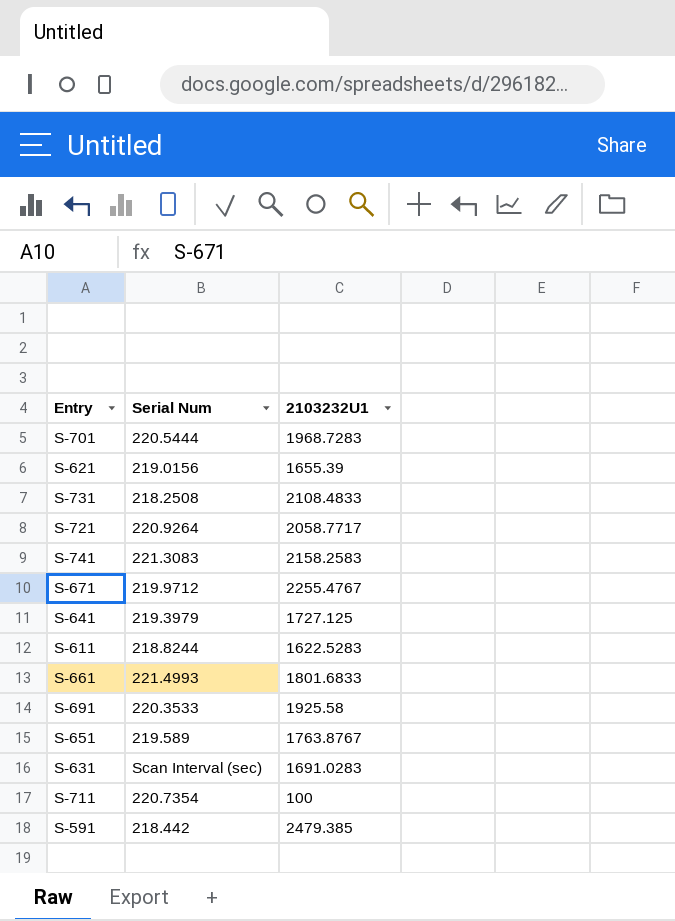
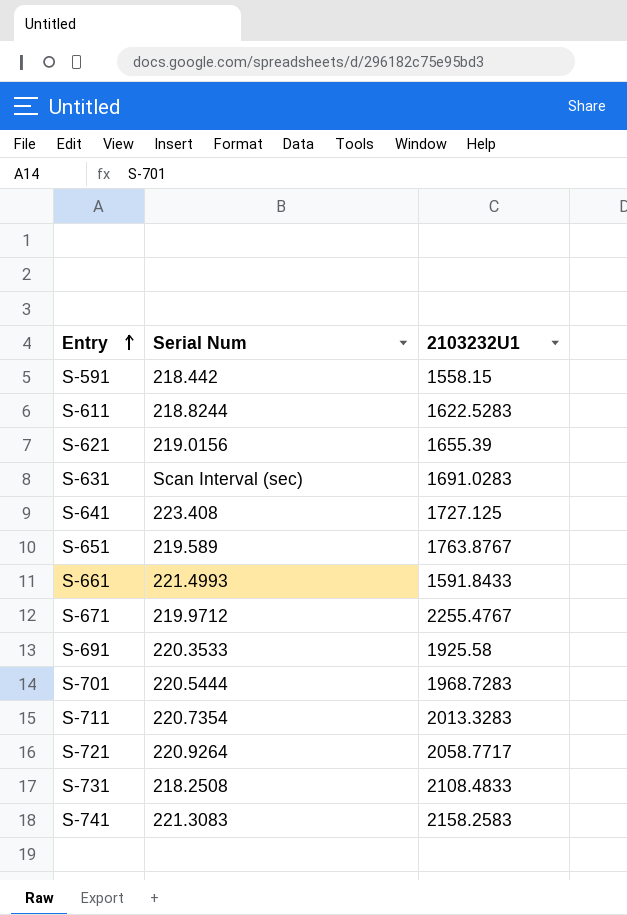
row order: none -> Entry ascending
S-591 | 2103232U1: 2479.385 -> 1558.15
S-641 | Serial Num: 219.3979 -> 223.408
S-661 | 2103232U1: 1801.6833 -> 1591.8433
S-711 | 2103232U1: 100 -> 2013.3283

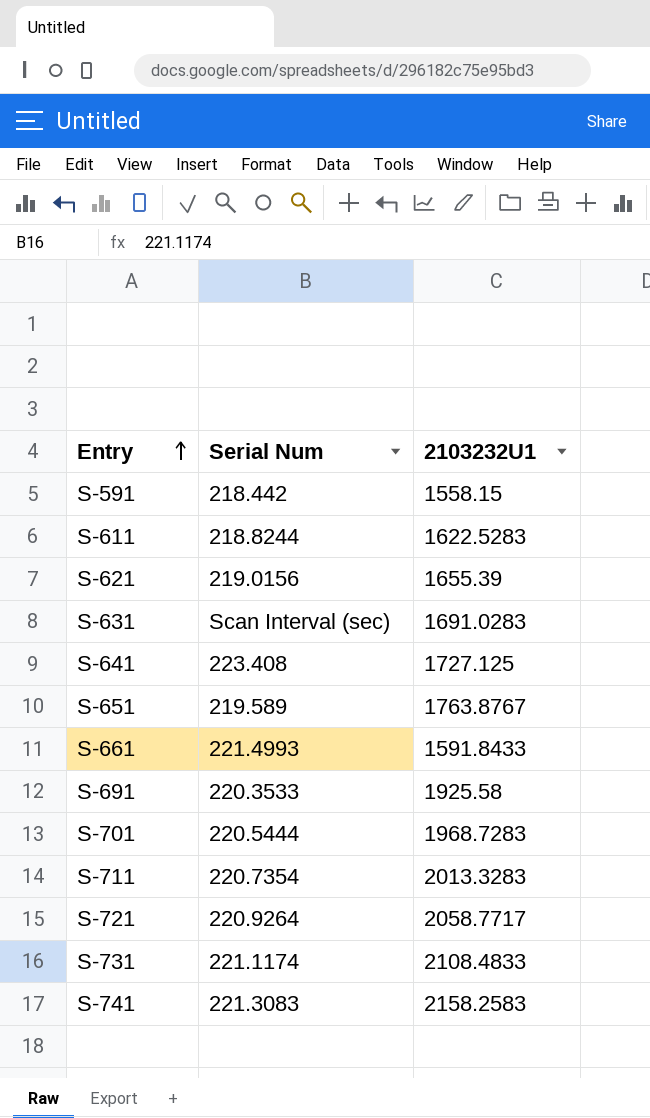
row S-671: 219.9712 | 2255.4767 -> none
S-731 | Serial Num: 218.2508 -> 221.1174

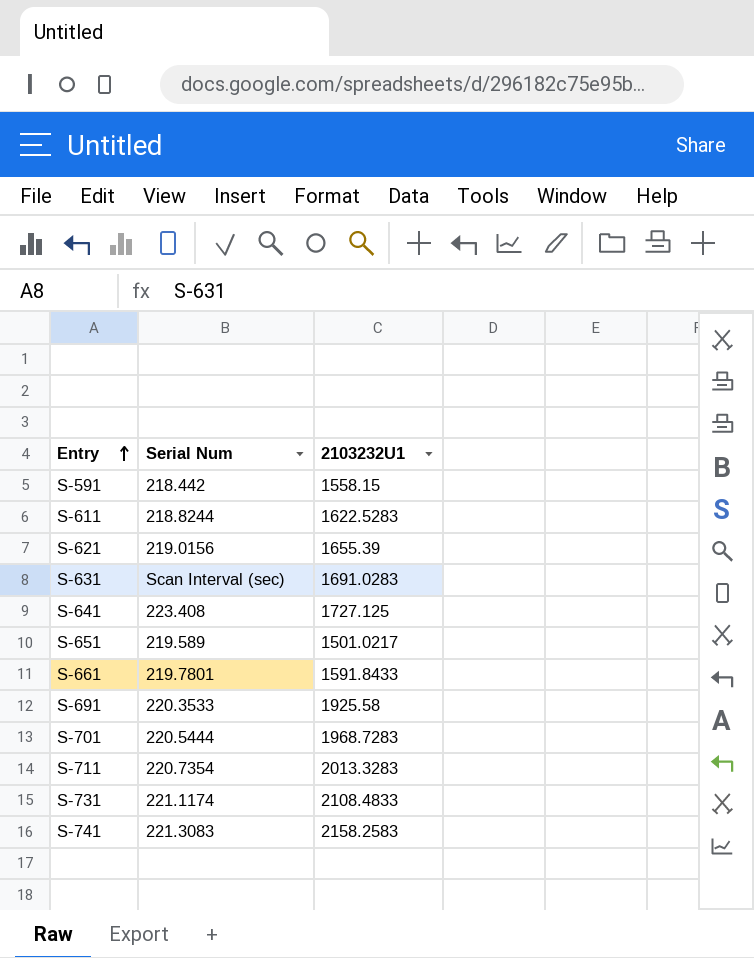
row S-721: 220.9264 | 2058.7717 -> none
S-651 | 2103232U1: 1763.8767 -> 1501.0217
S-661 | Serial Num: 221.4993 -> 219.7801

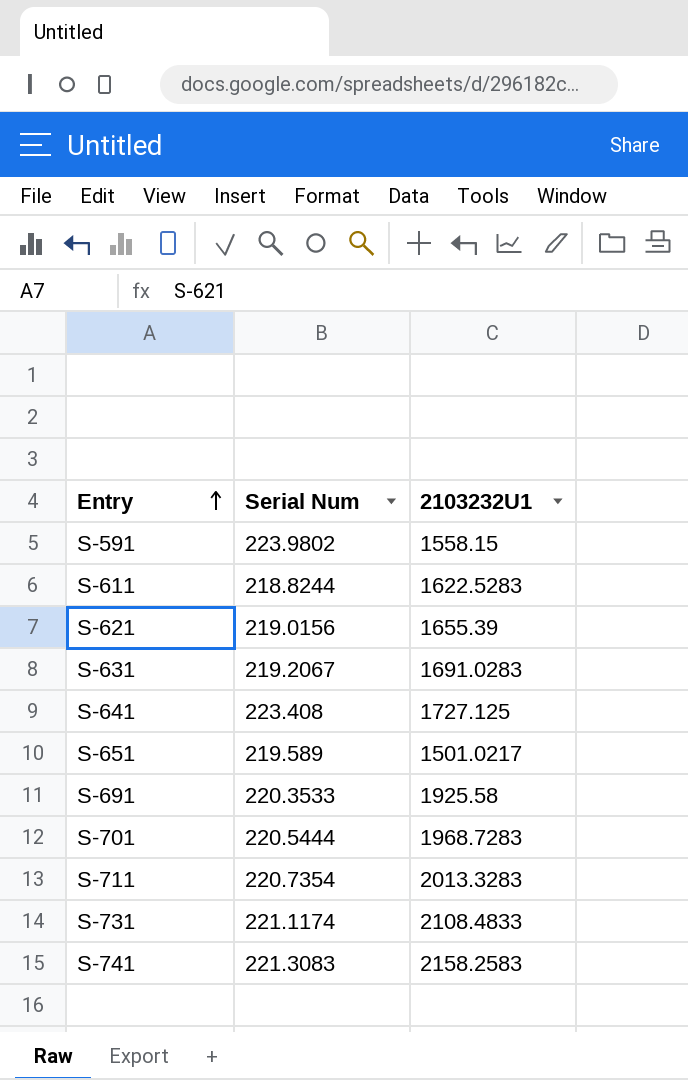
row S-661: 219.7801 | 1591.8433 -> none
S-591 | Serial Num: 218.442 -> 223.9802
S-631 | Serial Num: Scan Interval (sec) -> 219.2067

